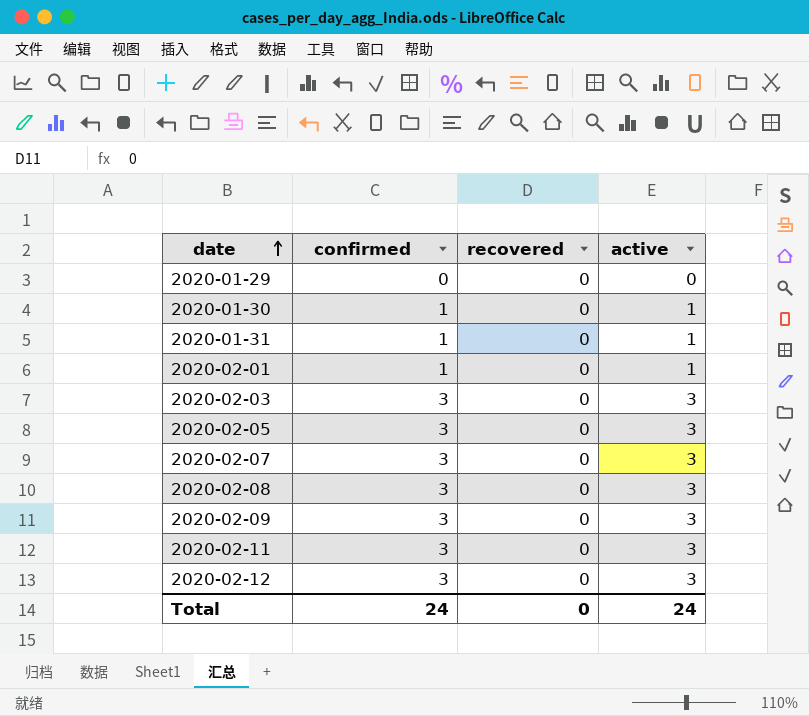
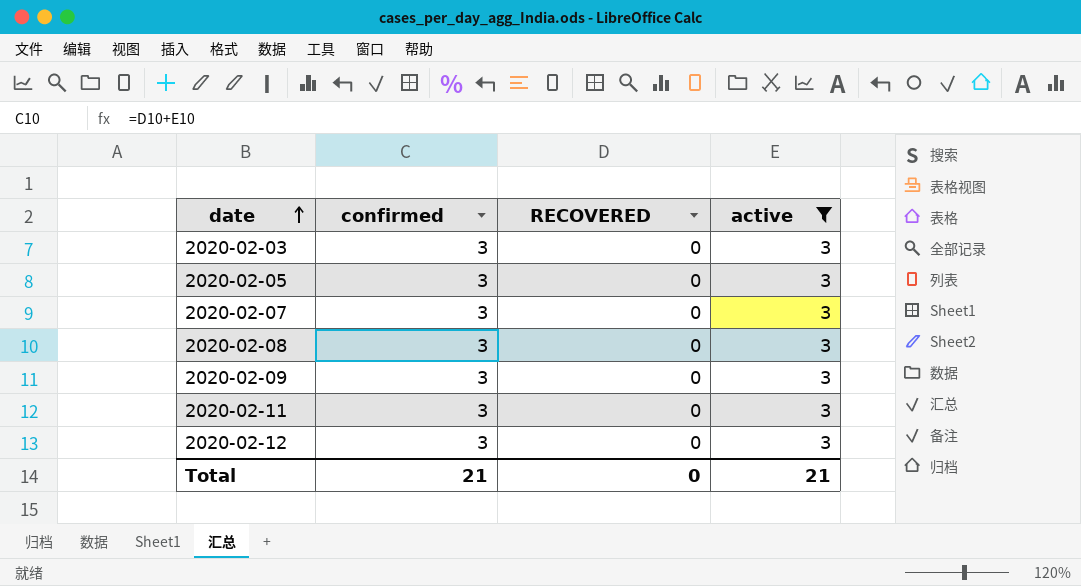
filter: none -> active = 3
column name: recovered -> RECOVERED
Total | confirmed: 24 -> 21
Total | active: 24 -> 21

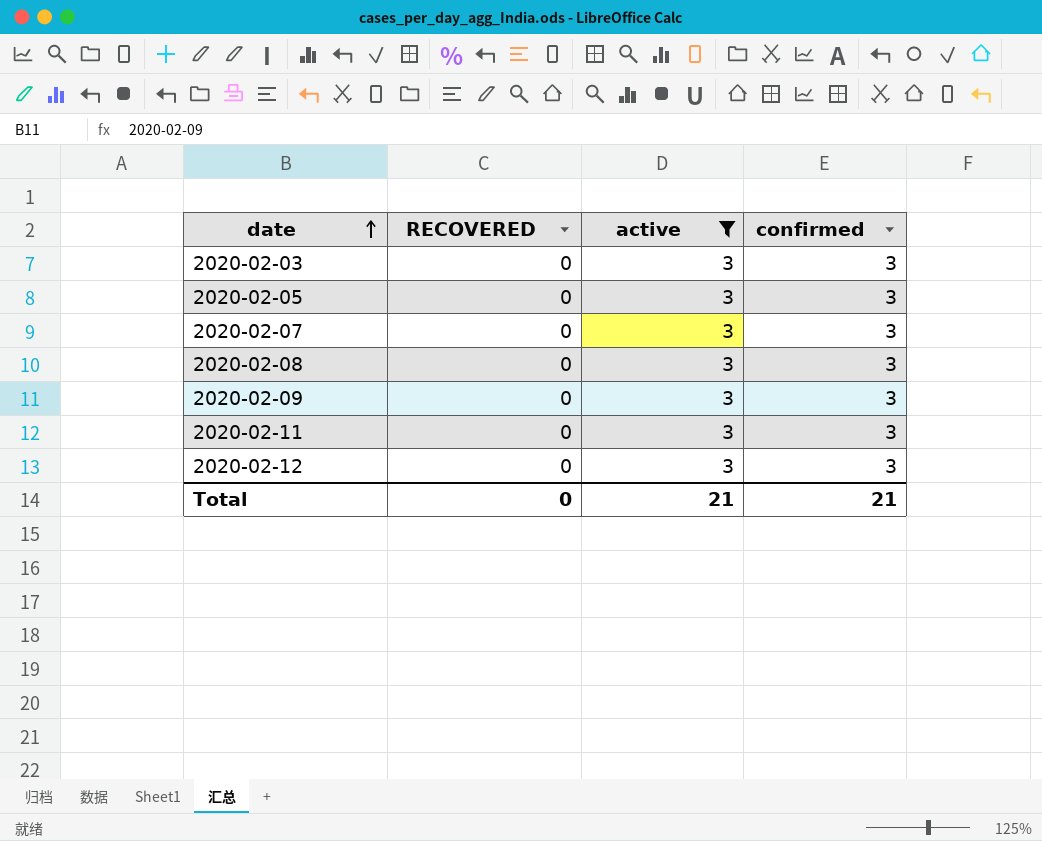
column confirmed | position: 2 -> 4

